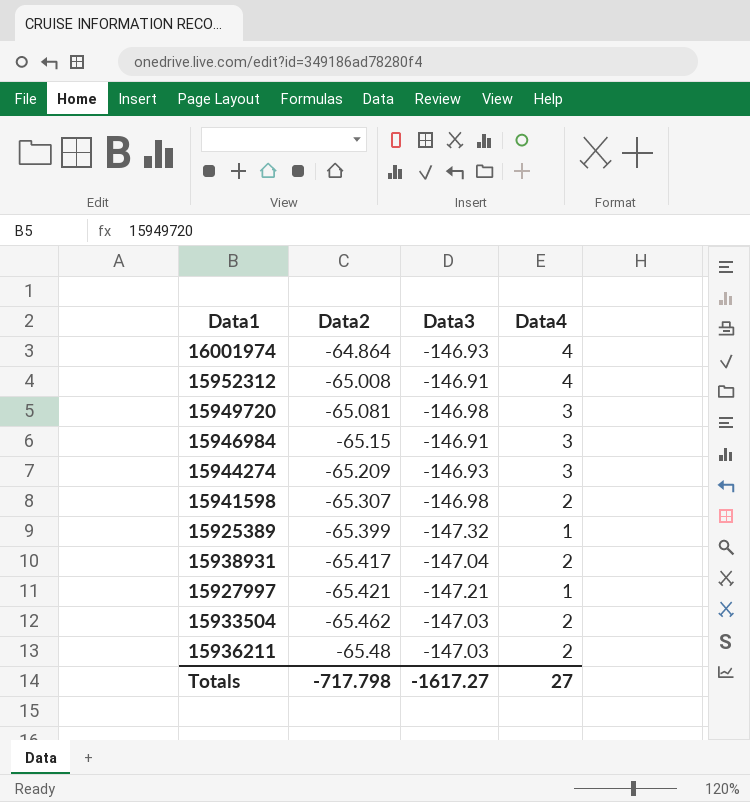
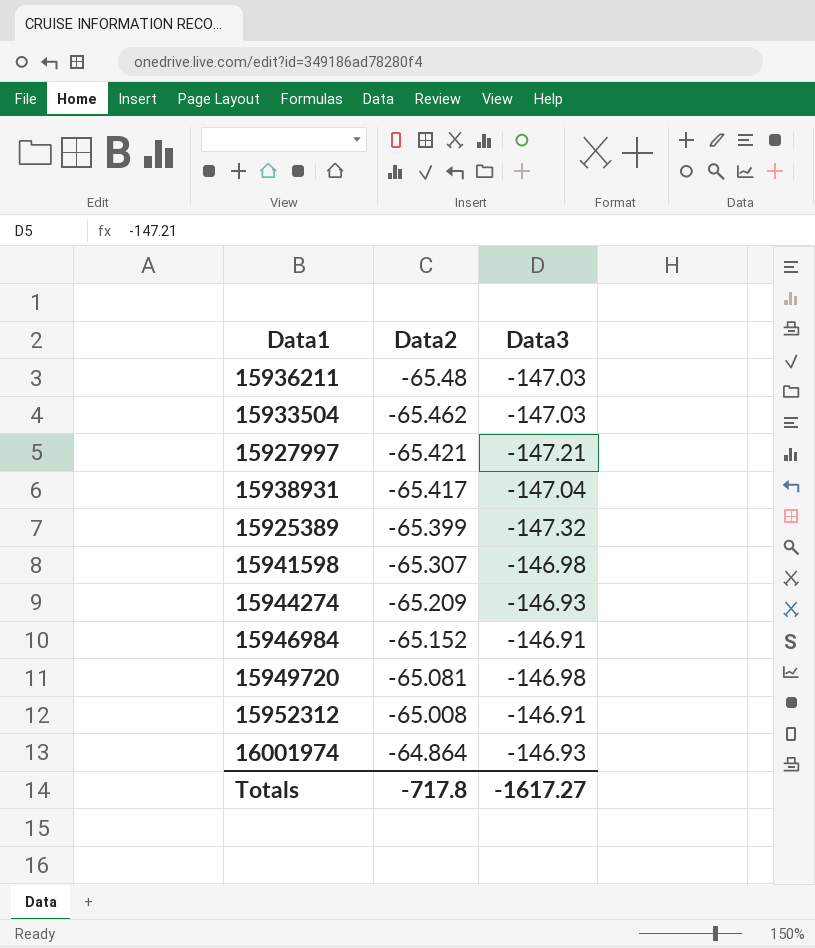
row order: Data2 descending -> Data2 ascending
column Data4 | position: 4 -> none
15946984 | Data2: -65.15 -> -65.152
Totals | Data2: -717.798 -> -717.8

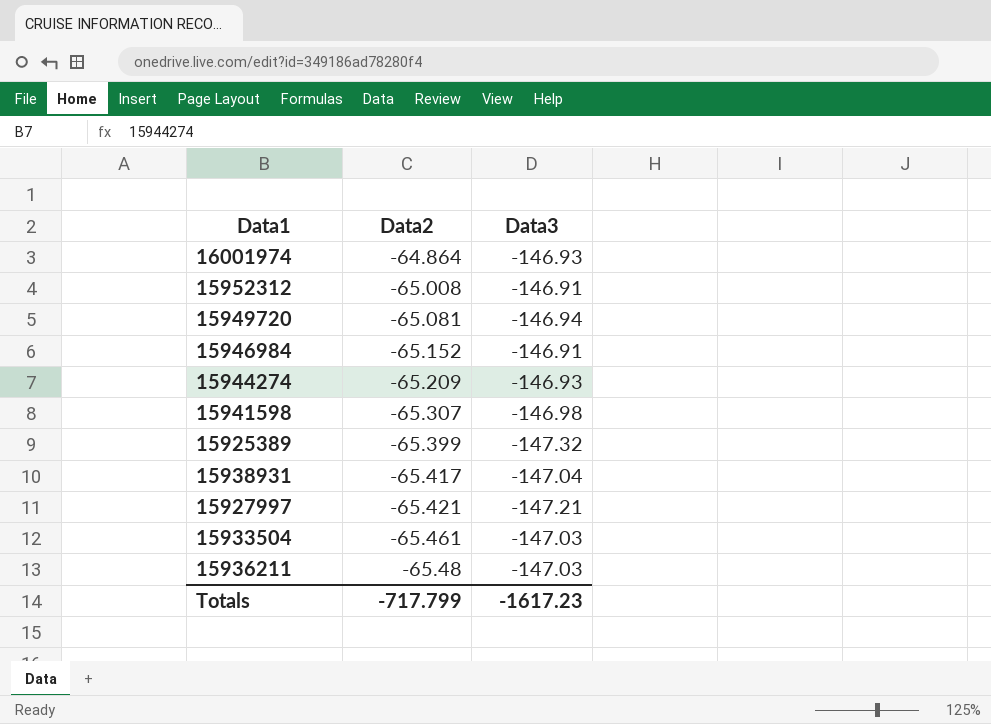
row order: Data2 ascending -> Data2 descending
15949720 | Data3: -146.98 -> -146.94
15933504 | Data2: -65.462 -> -65.461
Totals | Data2: -717.8 -> -717.799
Totals | Data3: -1617.27 -> -1617.23

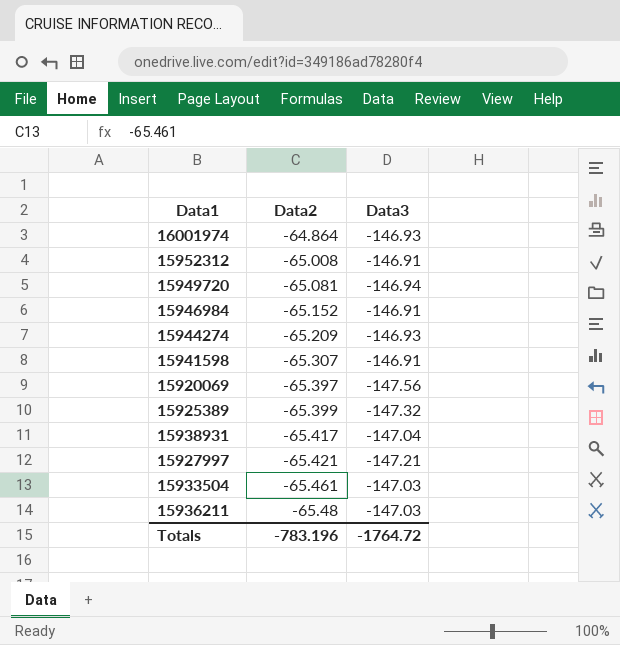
15941598 | Data3: -146.98 -> -146.91
row 15920069: none -> -65.397 | -147.56
Totals | Data2: -717.799 -> -783.196
Totals | Data3: -1617.23 -> -1764.72

